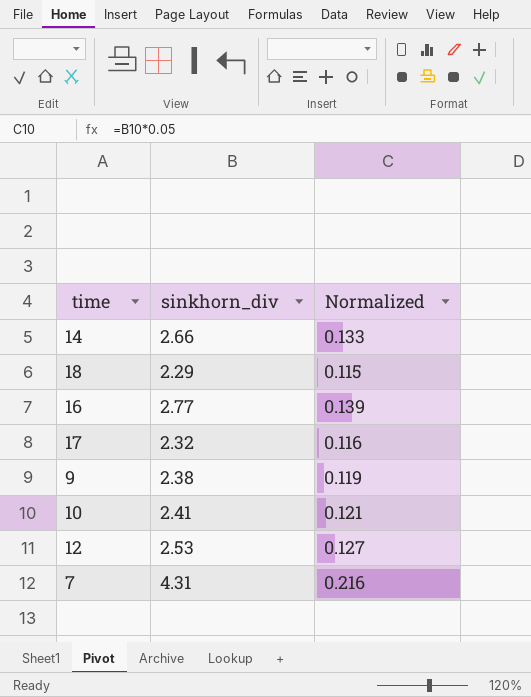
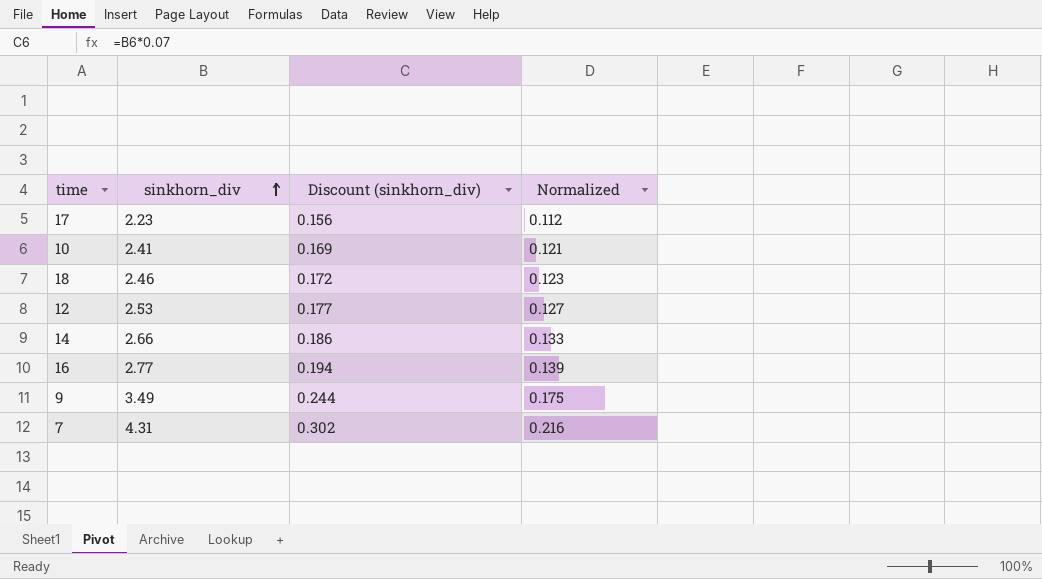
row order: none -> sinkhorn_div ascending
column Discount (sinkhorn_div) | formula: none -> [sinkhorn_div] * 0.07
17 | sinkhorn_div: 2.32 -> 2.23
17 | Normalized: 0.116 -> 0.112
18 | sinkhorn_div: 2.29 -> 2.46
18 | Normalized: 0.115 -> 0.123
9 | sinkhorn_div: 2.38 -> 3.49
9 | Normalized: 0.119 -> 0.175

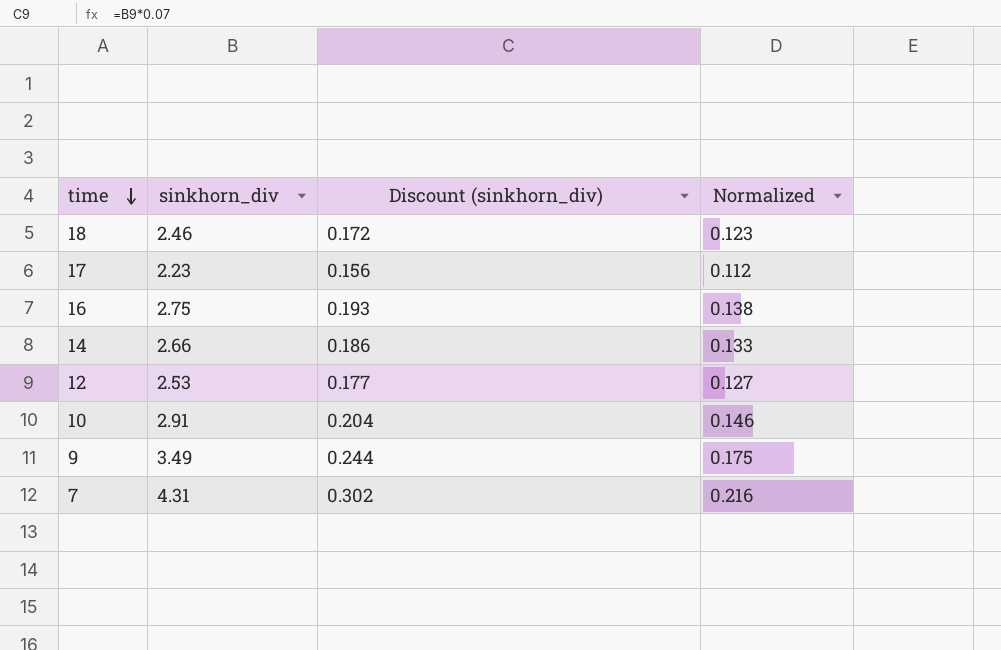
row order: sinkhorn_div ascending -> time descending
16 | sinkhorn_div: 2.77 -> 2.75
16 | Discount (sinkhorn_div): 0.194 -> 0.193
16 | Normalized: 0.139 -> 0.138
10 | sinkhorn_div: 2.41 -> 2.91
10 | Discount (sinkhorn_div): 0.169 -> 0.204
10 | Normalized: 0.121 -> 0.146

